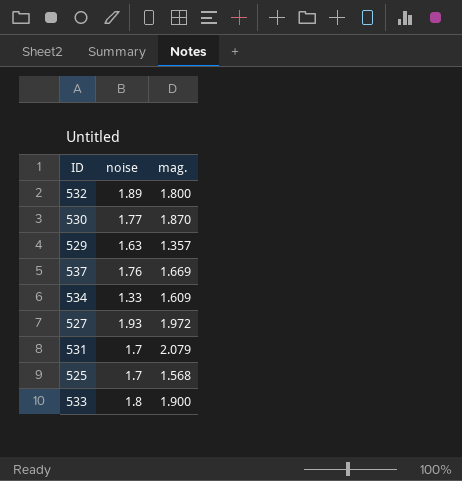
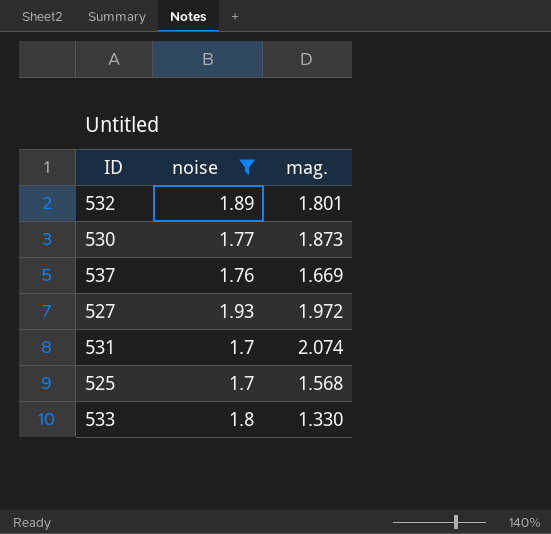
filter: none -> noise >= 1.7
532 | mag.: 1.800 -> 1.801
530 | mag.: 1.870 -> 1.873
531 | mag.: 2.079 -> 2.074
533 | mag.: 1.900 -> 1.330

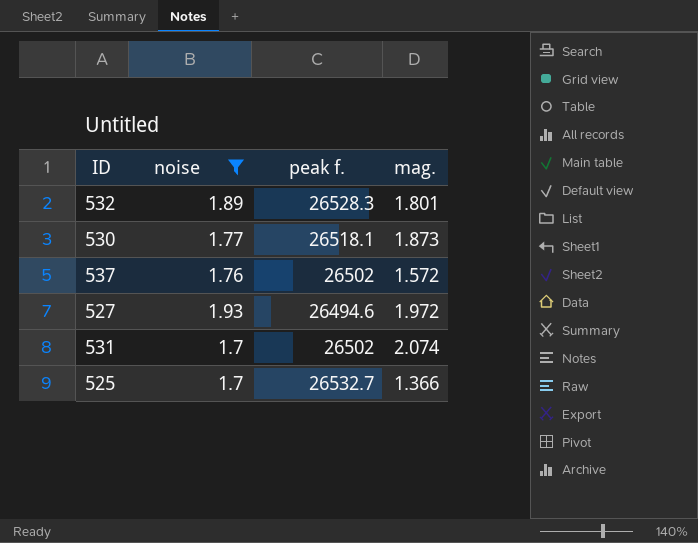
column peak f. | position: none -> 3
row 533: 1.8 | 1.330 -> none
537 | mag.: 1.669 -> 1.572
525 | mag.: 1.568 -> 1.366

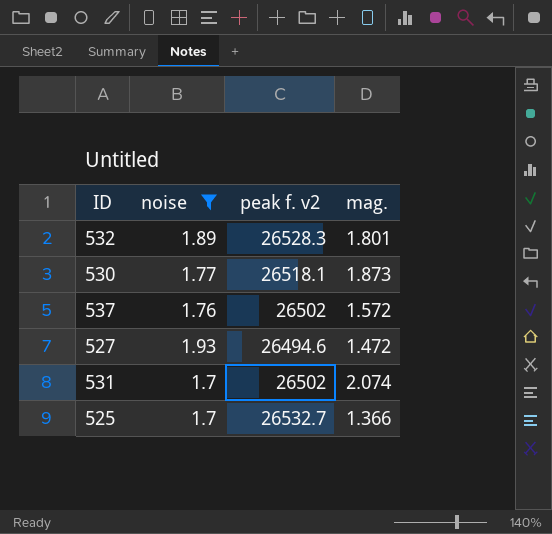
column name: peak f. -> peak f. v2
527 | mag.: 1.972 -> 1.472

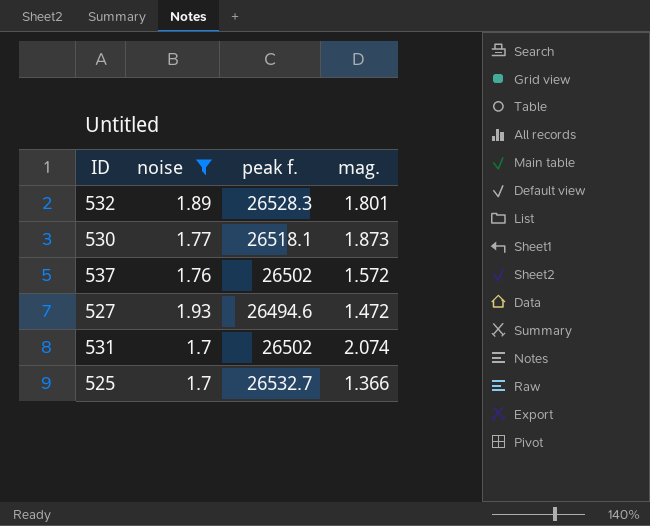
column name: peak f. v2 -> peak f.

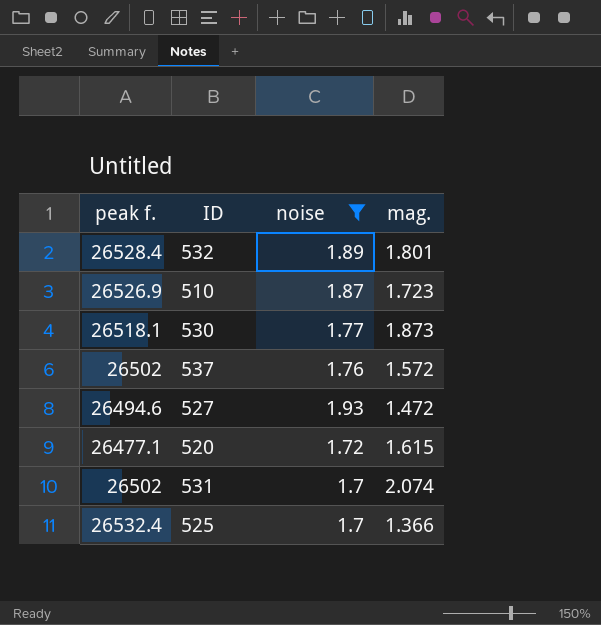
column peak f. | position: 3 -> 1
532 | peak f.: 26528.3 -> 26528.4
row 510: none -> 26526.9 | 1.87 | 1.723
row 520: none -> 26477.1 | 1.72 | 1.615
525 | peak f.: 26532.7 -> 26532.4

